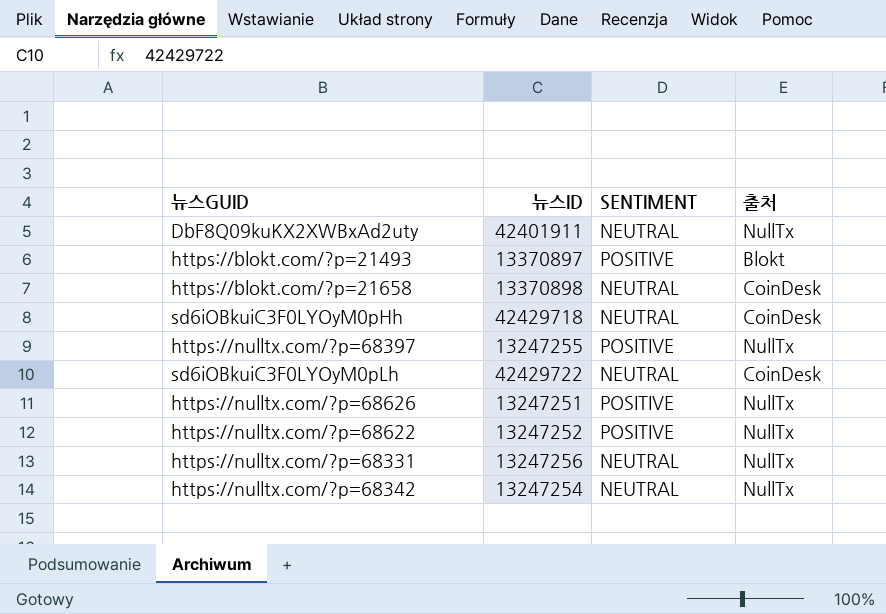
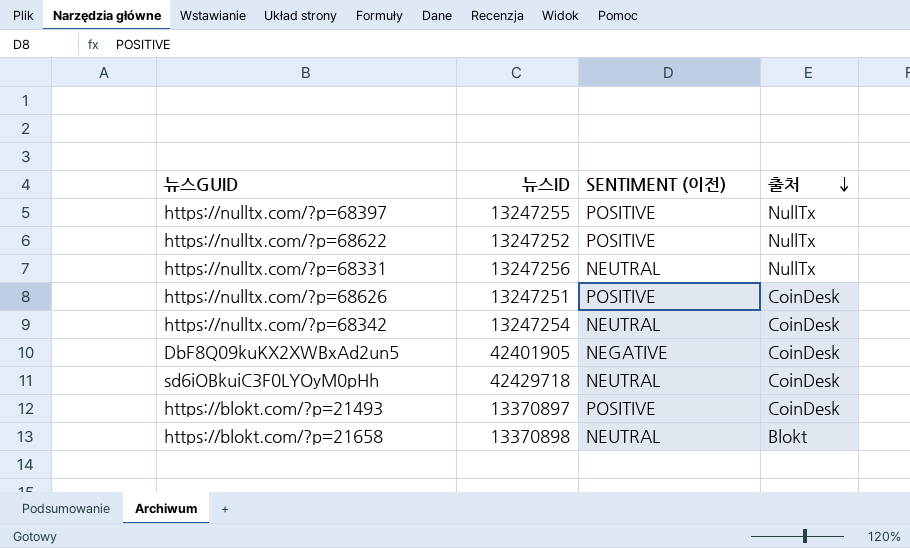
row order: none -> 출처 descending
column name: SENTIMENT -> SENTIMENT (이전)
row DbF8Q09kuKX2XWBxAd2uty: 42401911 | NEUTRAL | NullTx -> none
row sd6iOBkuiC3F0LYOyM0pLh: 42429722 | NEUTRAL | CoinDesk -> none
https://nulltx.com/?p=68626 | 출처: NullTx -> CoinDesk
https://nulltx.com/?p=68342 | 출처: NullTx -> CoinDesk
row DbF8Q09kuKX2XWBxAd2un5: none -> 42401905 | NEGATIVE | CoinDesk
https://blokt.com/?p=21493 | 출처: Blokt -> CoinDesk
https://blokt.com/?p=21658 | 출처: CoinDesk -> Blokt

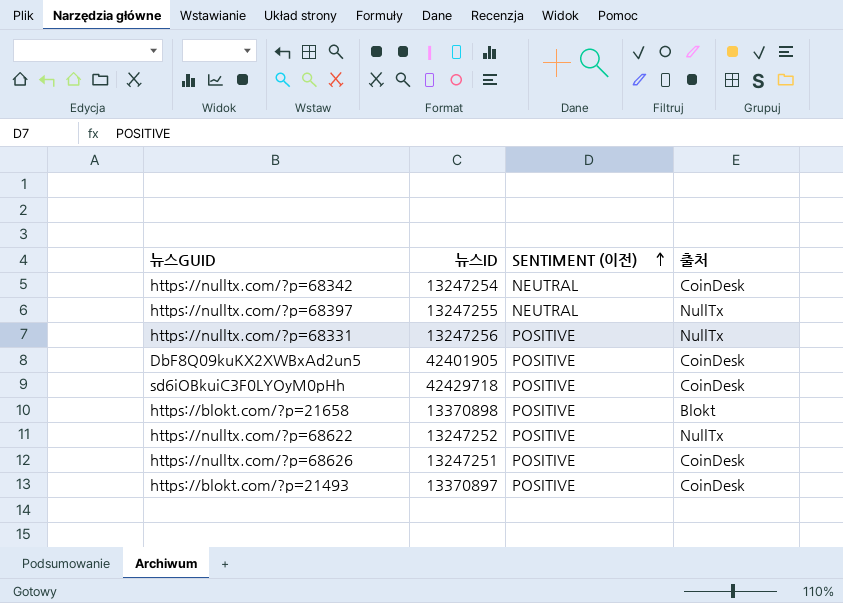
row order: 출처 descending -> SENTIMENT (이전) ascending
https://nulltx.com/?p=68397 | SENTIMENT (이전): POSITIVE -> NEUTRAL
https://nulltx.com/?p=68331 | SENTIMENT (이전): NEUTRAL -> POSITIVE
DbF8Q09kuKX2XWBxAd2un5 | SENTIMENT (이전): NEGATIVE -> POSITIVE
sd6iOBkuiC3F0LYOyM0pHh | SENTIMENT (이전): NEUTRAL -> POSITIVE
https://blokt.com/?p=21658 | SENTIMENT (이전): NEUTRAL -> POSITIVE

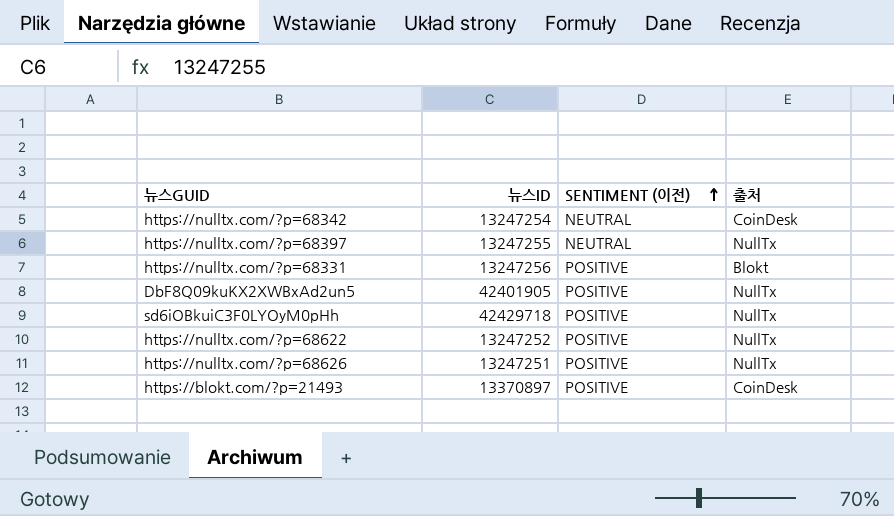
row https://blokt.com/?p=21658: 13370898 | POSITIVE | Blokt -> none
https://nulltx.com/?p=68331 | 출처: NullTx -> Blokt
DbF8Q09kuKX2XWBxAd2un5 | 출처: CoinDesk -> NullTx
sd6iOBkuiC3F0LYOyM0pHh | 출처: CoinDesk -> NullTx
https://nulltx.com/?p=68626 | 출처: CoinDesk -> NullTx

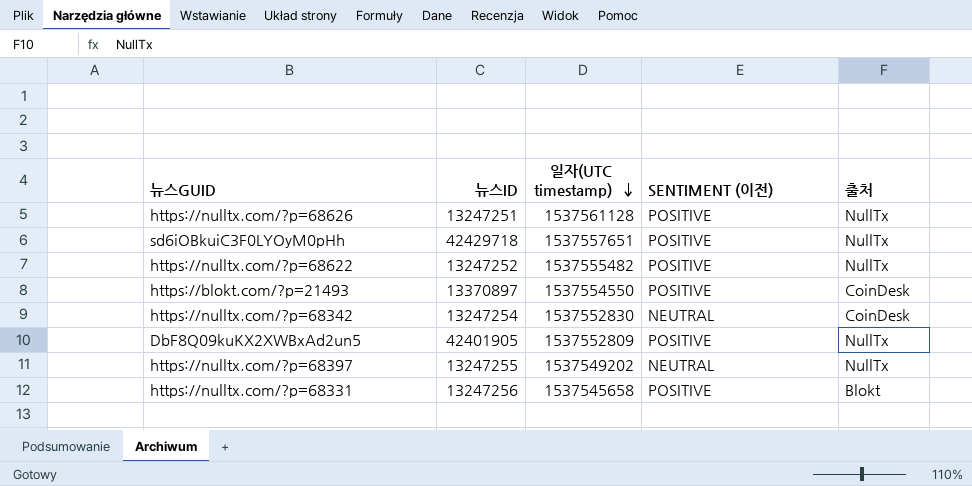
row order: SENTIMENT (이전) ascending -> 일자(UTC timestamp) descending
column 일자(UTC timestamp) | position: none -> 3

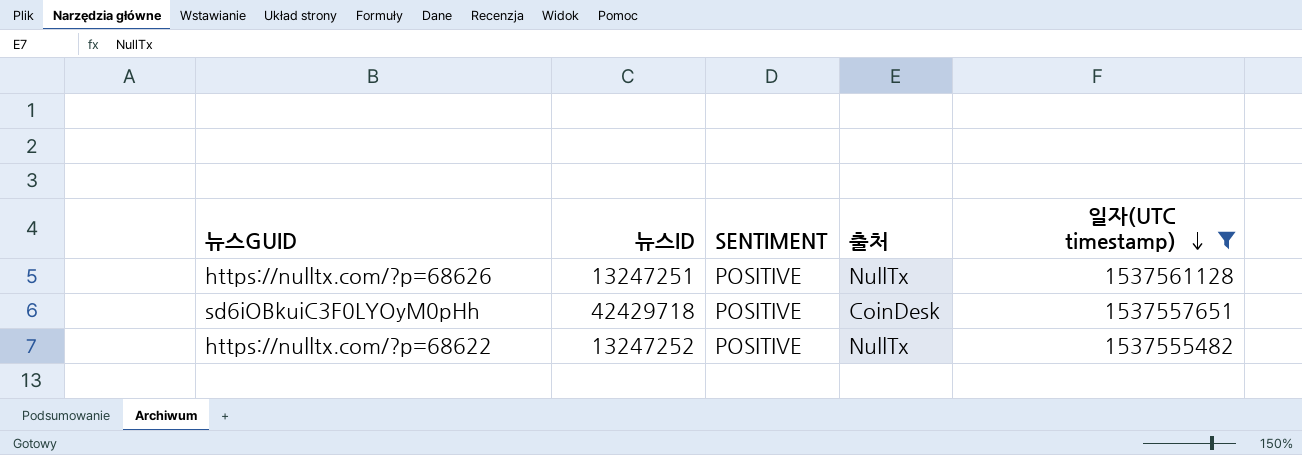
filter: none -> 일자(UTC timestamp) >= 1537555482
column name: SENTIMENT (이전) -> SENTIMENT
column 일자(UTC timestamp) | position: 3 -> 5
sd6iOBkuiC3F0LYOyM0pHh | 출처: NullTx -> CoinDesk

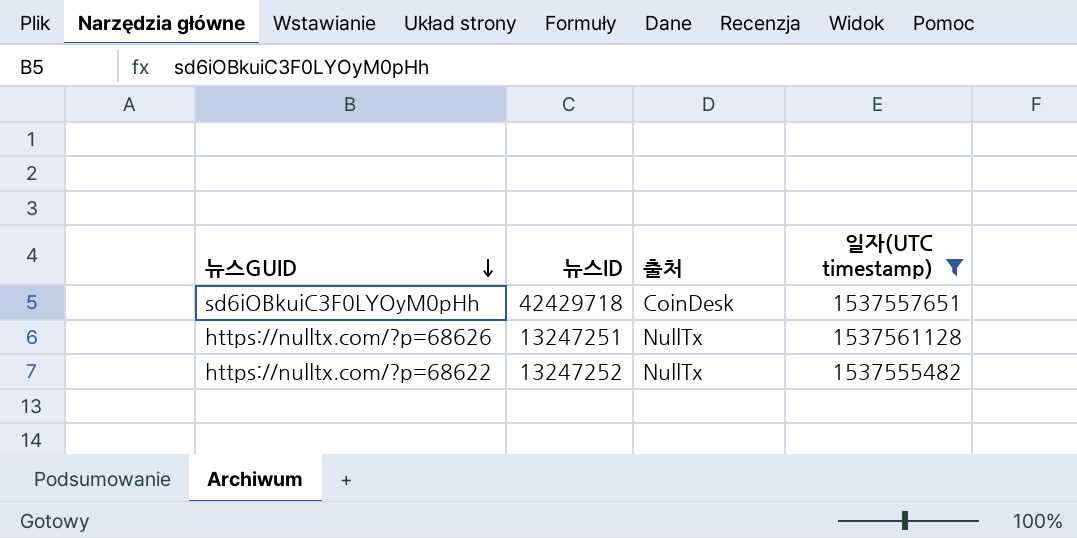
row order: 일자(UTC timestamp) descending -> 뉴스GUID descending
column SENTIMENT | position: 3 -> none

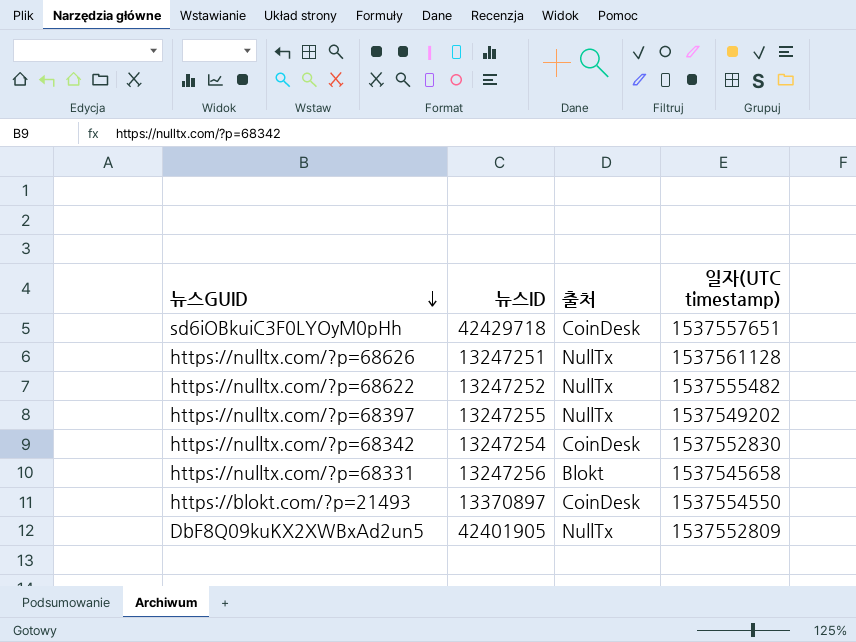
filter: 일자(UTC timestamp) >= 1537555482 -> none

